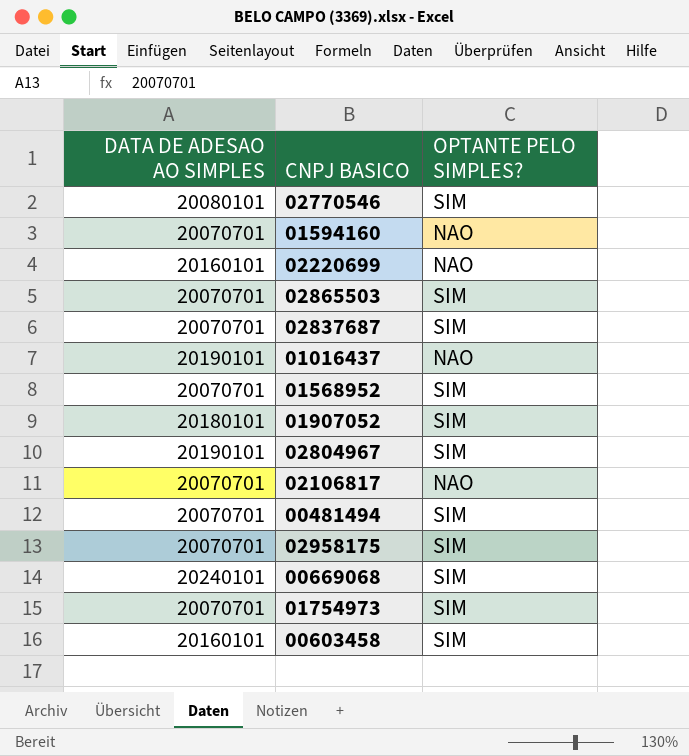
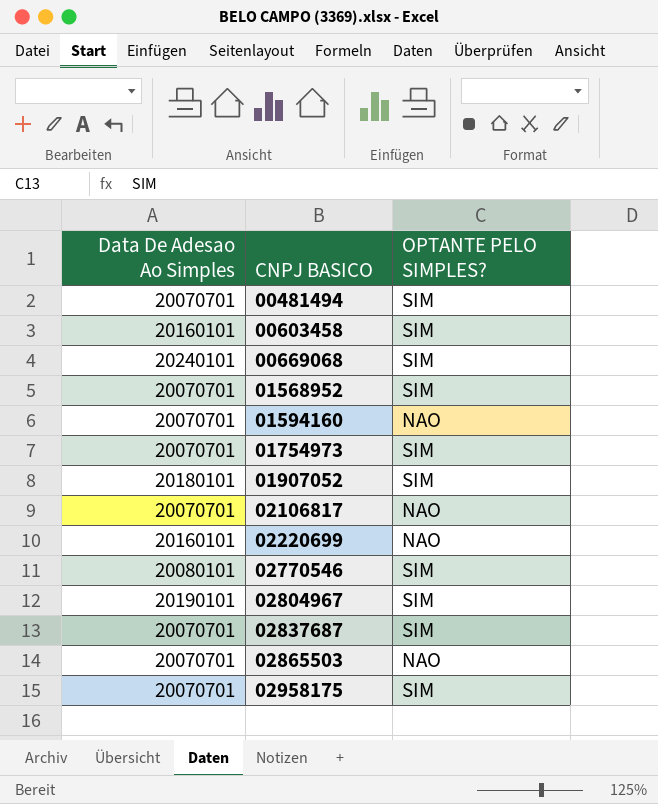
row order: none -> CNPJ BASICO ascending
column name: DATA DE ADESAO AO SIMPLES -> Data De Adesao Ao Simples
row 01016437: 20190101 | NAO -> none
02865503 | OPTANTE PELO SIMPLES?: SIM -> NAO

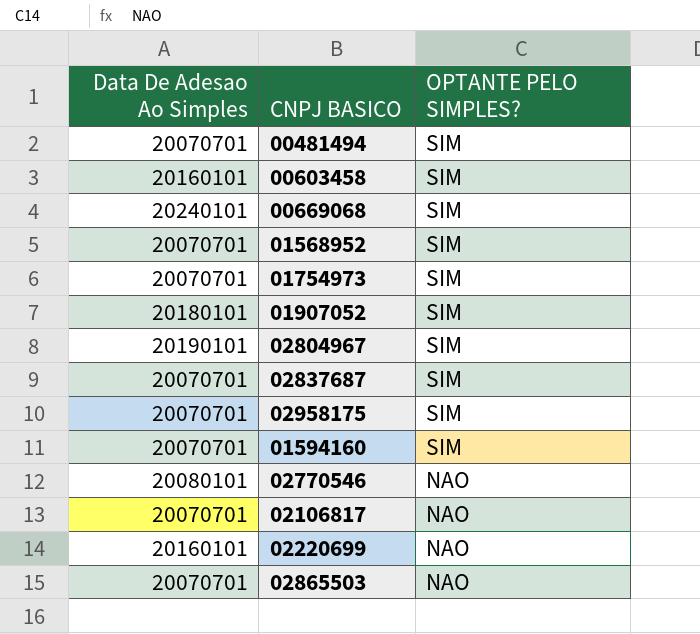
row order: CNPJ BASICO ascending -> OPTANTE PELO SIMPLES? descending
01594160 | OPTANTE PELO SIMPLES?: NAO -> SIM
02770546 | OPTANTE PELO SIMPLES?: SIM -> NAO

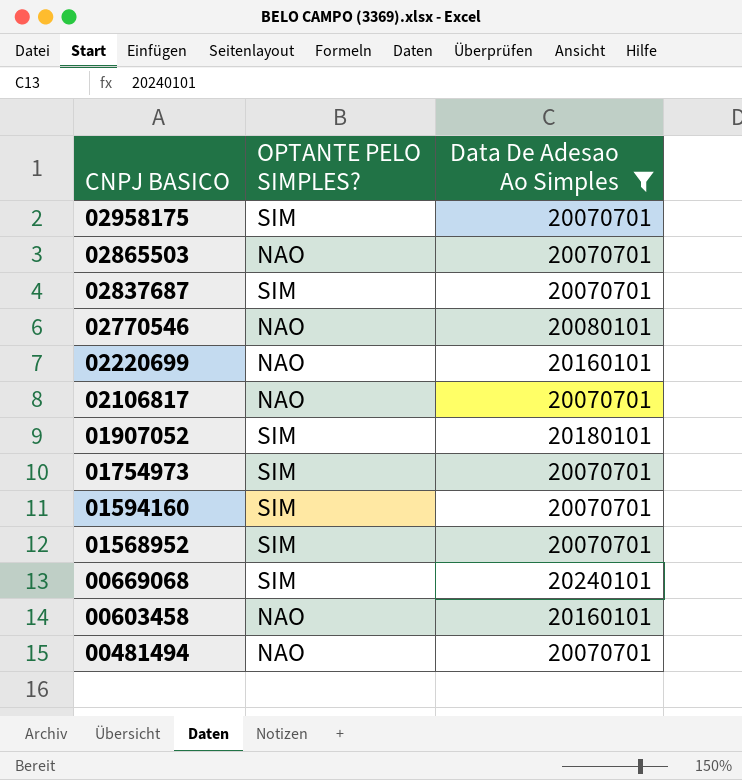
filter: none -> Data De Adesao Ao Simples != 20190101
row order: OPTANTE PELO SIMPLES? descending -> CNPJ BASICO descending
column Data De Adesao Ao Simples | position: 1 -> 3
00603458 | OPTANTE PELO SIMPLES?: SIM -> NAO
00481494 | OPTANTE PELO SIMPLES?: SIM -> NAO

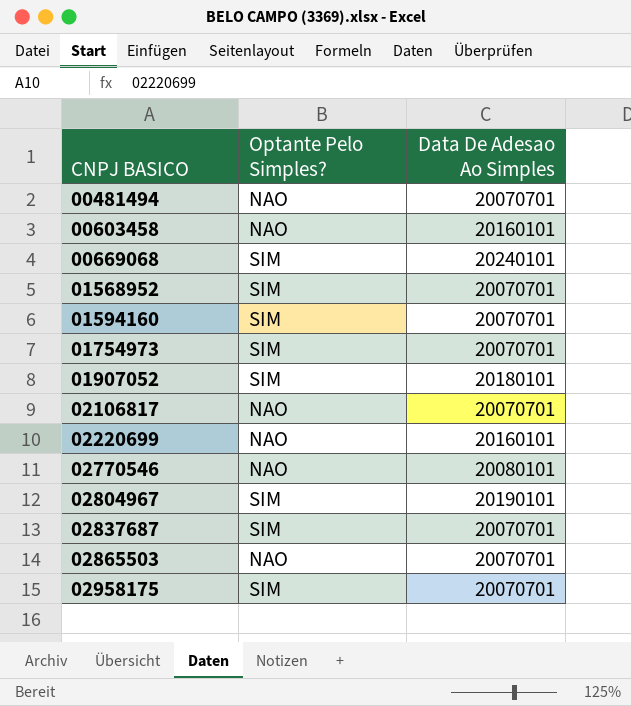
filter: Data De Adesao Ao Simples != 20190101 -> none
row order: CNPJ BASICO descending -> CNPJ BASICO ascending
column name: OPTANTE PELO SIMPLES? -> Optante Pelo Simples?

